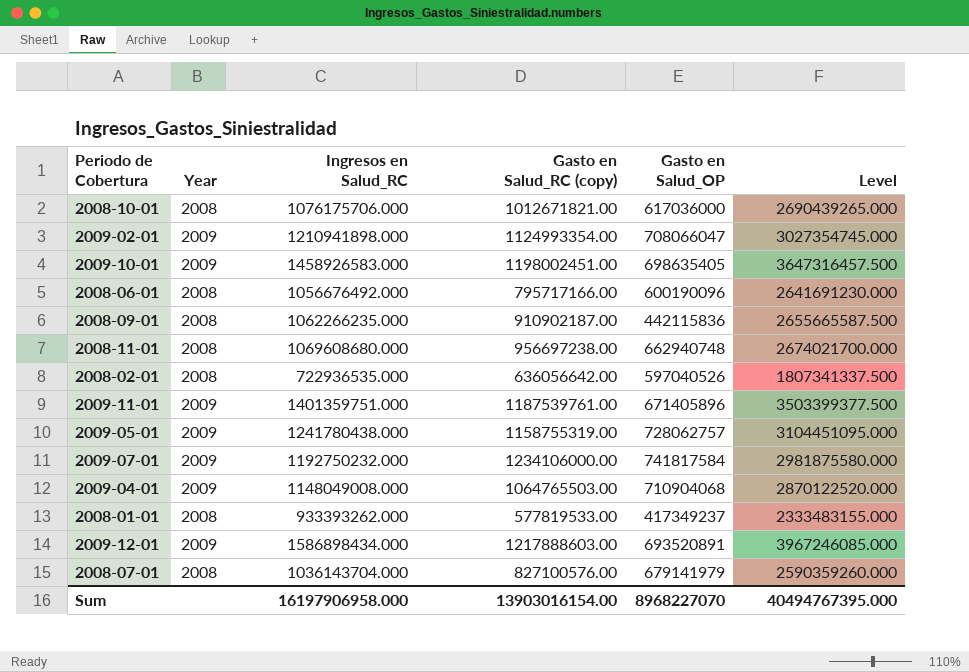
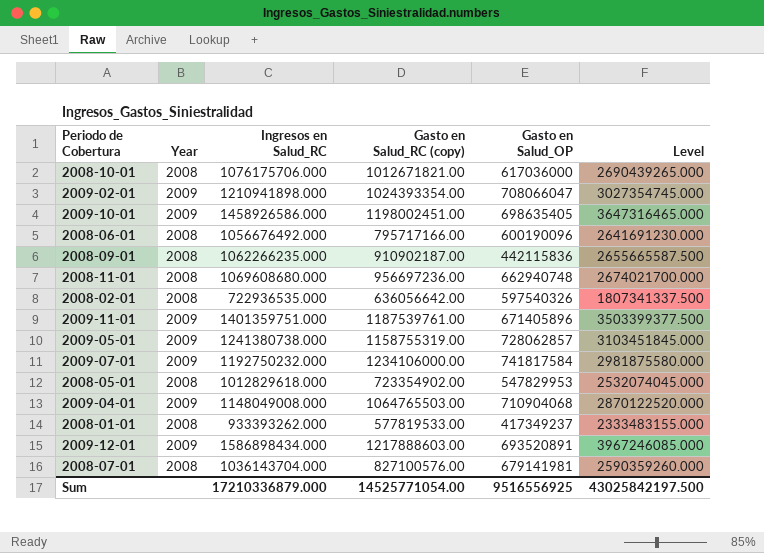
2009-02-01 | Gasto en Salud_RC (copy): 1124993354.00 -> 1024393354.00
2009-10-01 | Ingresos en Salud_RC: 1458926583.000 -> 1458926586.000
2009-10-01 | Level: 3647316457.500 -> 3647316465.000
2008-11-01 | Gasto en Salud_RC (copy): 956697238.00 -> 956697236.00
2008-02-01 | Gasto en Salud_OP: 597040526 -> 597540326
2009-05-01 | Ingresos en Salud_RC: 1241780438.000 -> 1241380738.000
2009-05-01 | Gasto en Salud_OP: 728062757 -> 728062857
2009-05-01 | Level: 3104451095.000 -> 3103451845.000
row 2008-05-01: none -> 2008 | 1012829618.000 | 723354902.00 | 547829953 | 2532074045.000
2008-07-01 | Gasto en Salud_OP: 679141979 -> 679141981
Sum | Ingresos en Salud_RC: 16197906958.000 -> 17210336879.000
Sum | Gasto en Salud_RC (copy): 13903016154.00 -> 14525771054.00
Sum | Gasto en Salud_OP: 8968227070 -> 9516556925
Sum | Level: 40494767395.000 -> 43025842197.500

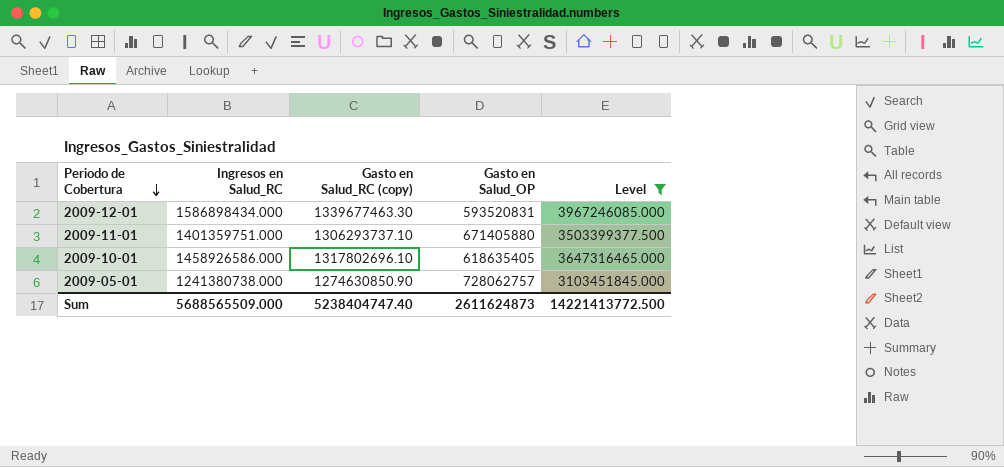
filter: none -> Level >= 3103451845.000
row order: none -> Periodo de Cobertura descending
column Year | position: 2 -> none
2009-12-01 | Gasto en Salud_RC (copy): 1217888603.00 -> 1339677463.30
2009-12-01 | Gasto en Salud_OP: 693520891 -> 593520831
2009-11-01 | Gasto en Salud_RC (copy): 1187539761.00 -> 1306293737.10
2009-11-01 | Gasto en Salud_OP: 671405896 -> 671405880
2009-10-01 | Gasto en Salud_RC (copy): 1198002451.00 -> 1317802696.10
2009-10-01 | Gasto en Salud_OP: 698635405 -> 618635405
2009-05-01 | Gasto en Salud_RC (copy): 1158755319.00 -> 1274630850.90
2009-05-01 | Gasto en Salud_OP: 728062857 -> 728062757
Sum | Ingresos en Salud_RC: 17210336879.000 -> 5688565509.000
Sum | Gasto en Salud_RC (copy): 14525771054.00 -> 5238404747.40
Sum | Gasto en Salud_OP: 9516556925 -> 2611624873
Sum | Level: 43025842197.500 -> 14221413772.500

